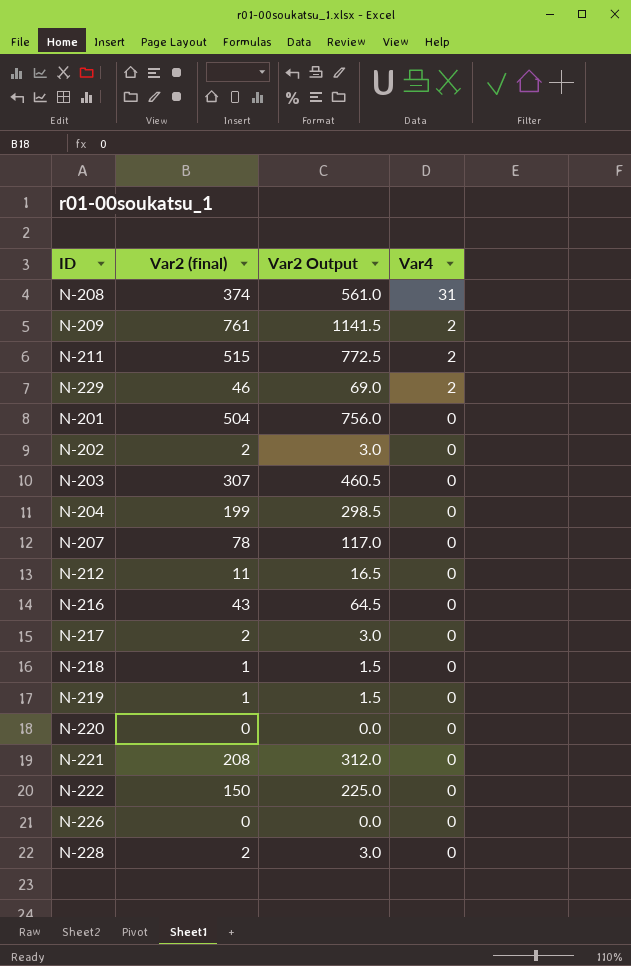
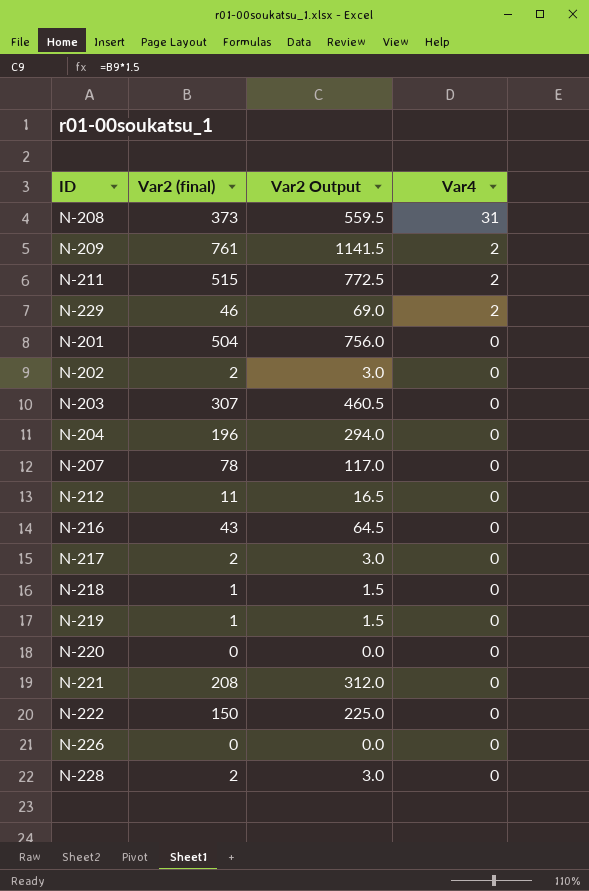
N-208 | Var2 (final): 374 -> 373
N-208 | Var2 Output: 561.0 -> 559.5
N-204 | Var2 (final): 199 -> 196
N-204 | Var2 Output: 298.5 -> 294.0

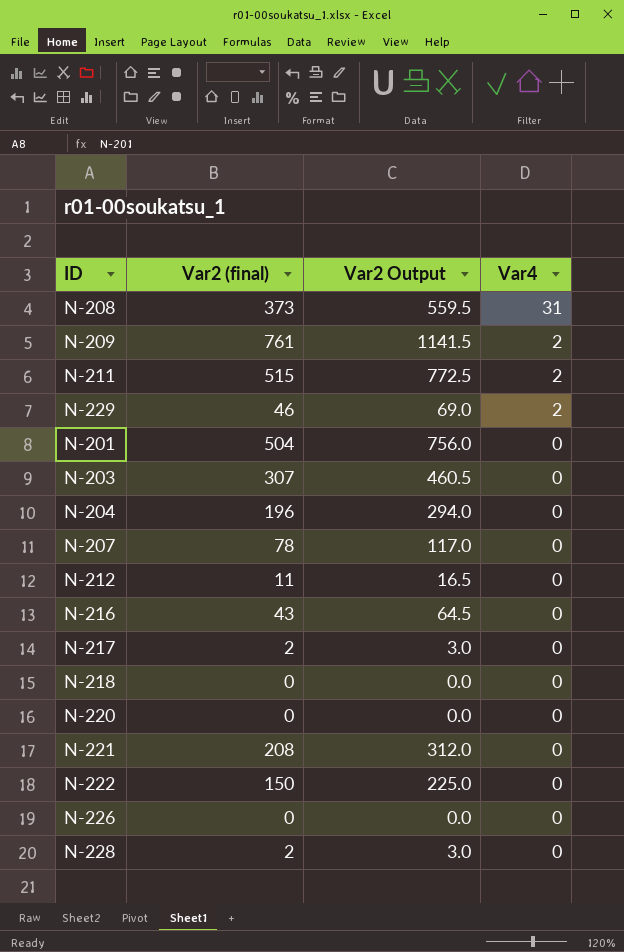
row N-202: 2 | 3.0 | 0 -> none
row N-219: 1 | 1.5 | 0 -> none
N-218 | Var2 (final): 1 -> 0
N-218 | Var2 Output: 1.5 -> 0.0

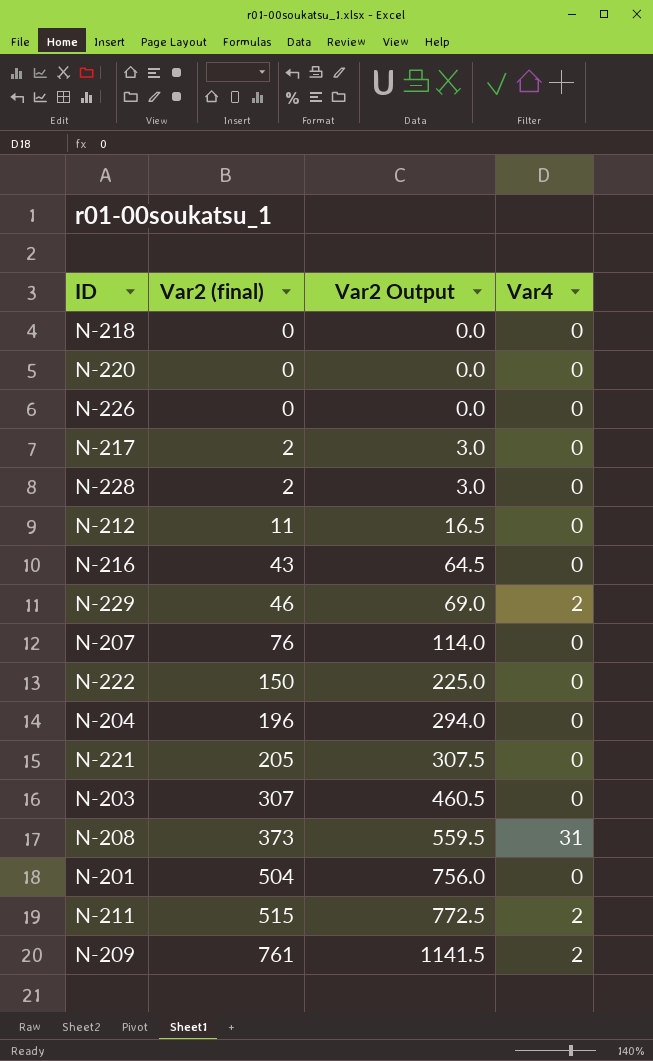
row order: Var4 descending -> Var2 (final) ascending
N-207 | Var2 (final): 78 -> 76
N-207 | Var2 Output: 117.0 -> 114.0
N-221 | Var2 (final): 208 -> 205
N-221 | Var2 Output: 312.0 -> 307.5

